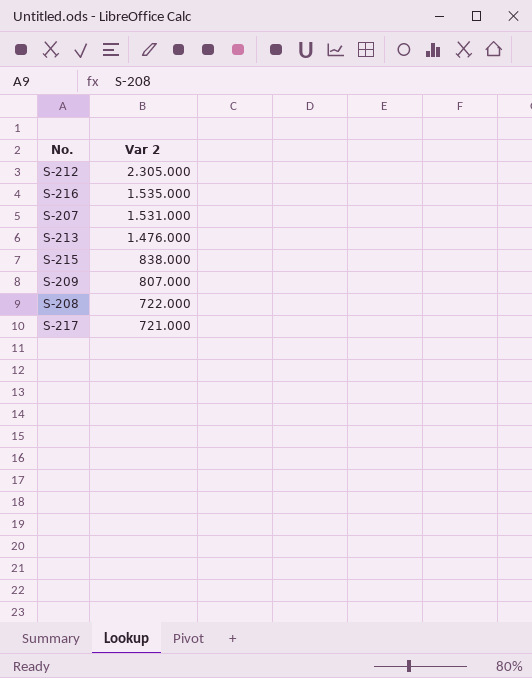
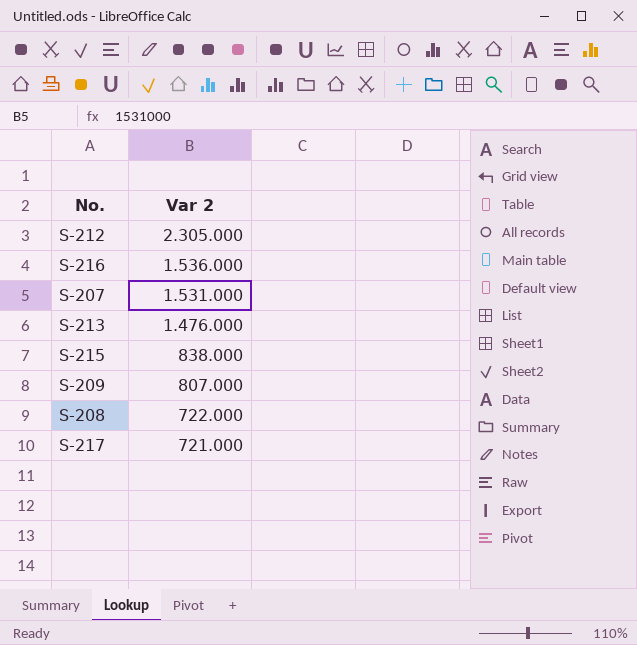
S-216 | Var 2: 1.535.000 -> 1.536.000

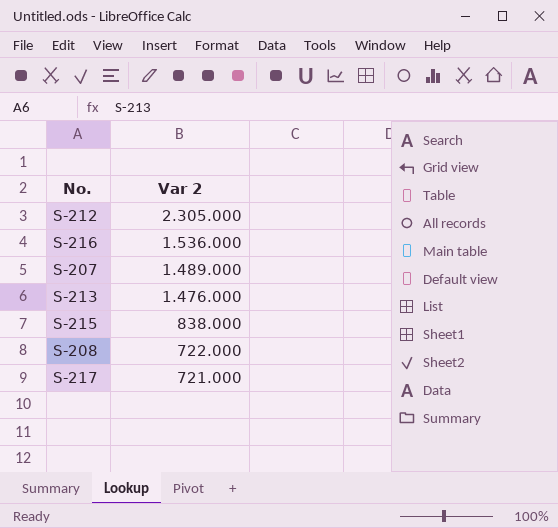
row S-209: 807.000 -> none
S-207 | Var 2: 1.531.000 -> 1.489.000

